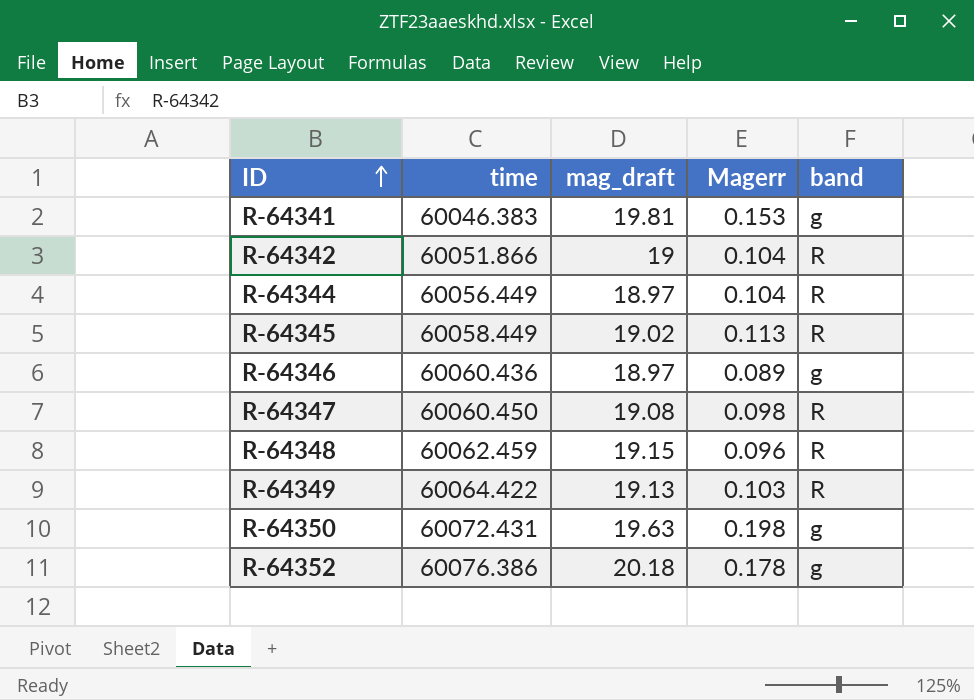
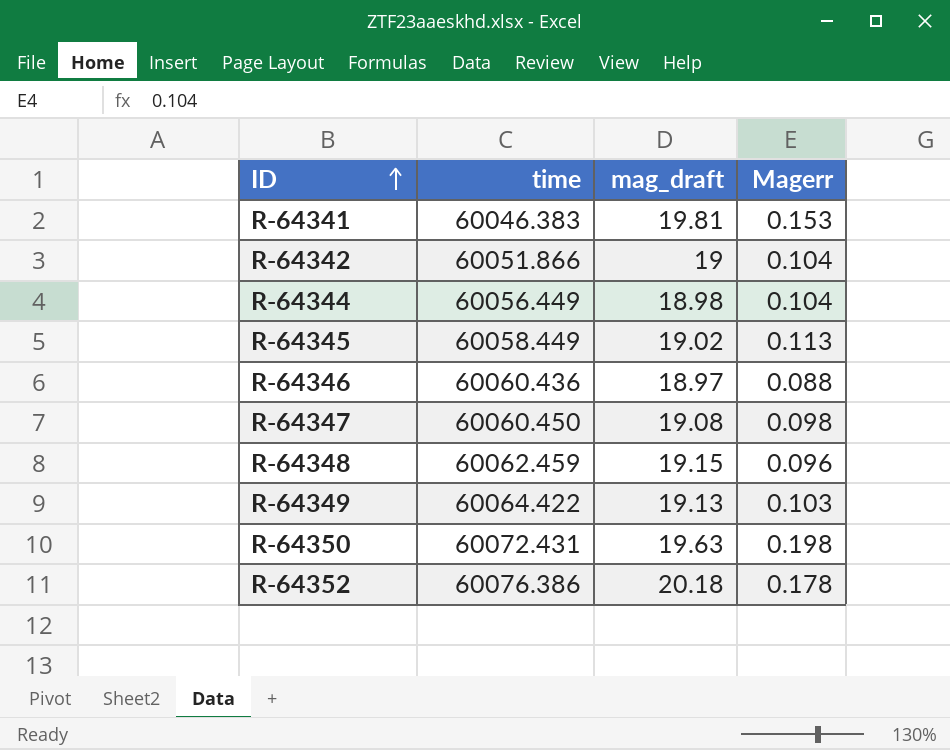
column band | position: 5 -> none
R-64344 | mag_draft: 18.97 -> 18.98
R-64346 | Magerr: 0.089 -> 0.088

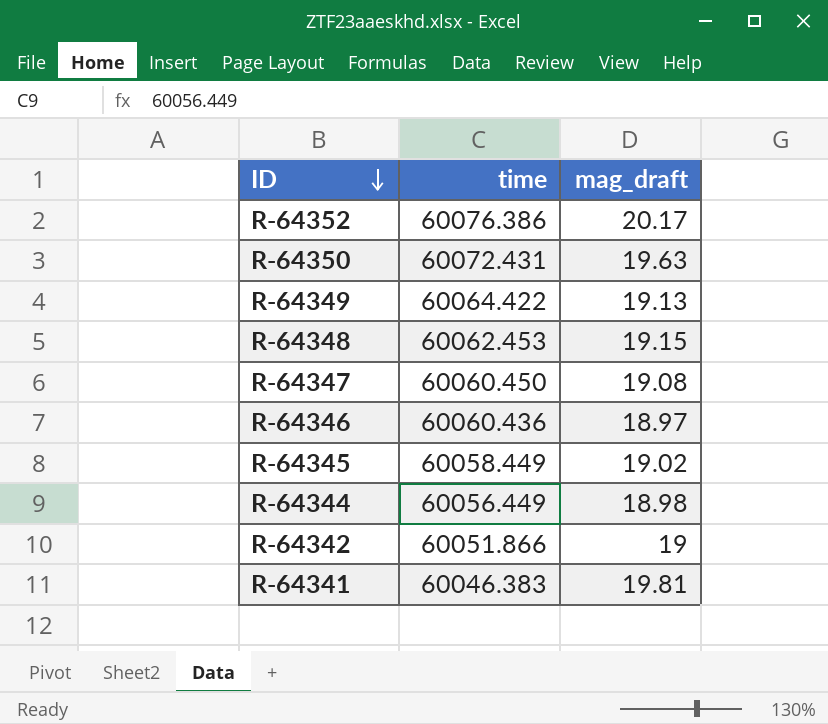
row order: ID ascending -> ID descending
column Magerr | position: 4 -> none
R-64352 | mag_draft: 20.18 -> 20.17
R-64348 | time: 60062.459 -> 60062.453

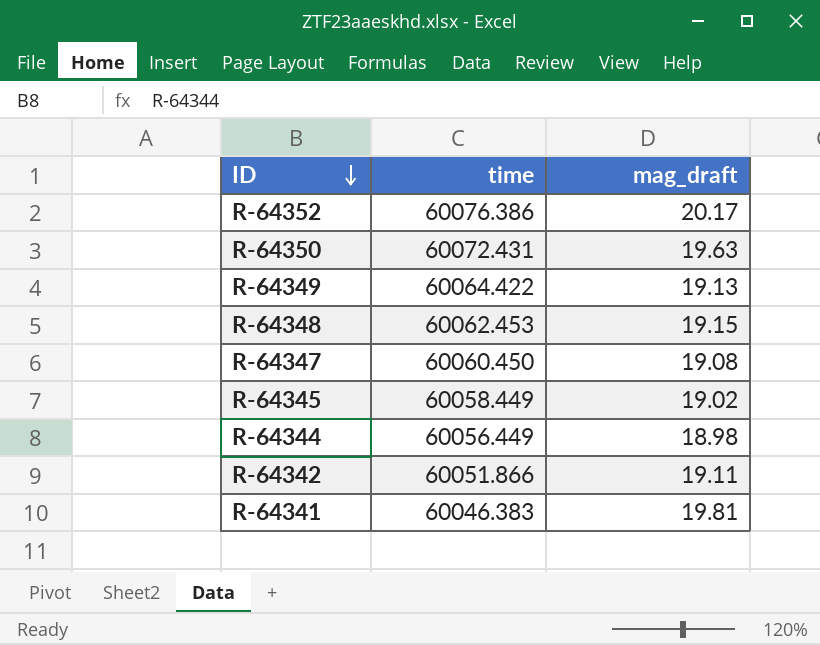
row R-64346: 60060.436 | 18.97 -> none
R-64342 | mag_draft: 19 -> 19.11

